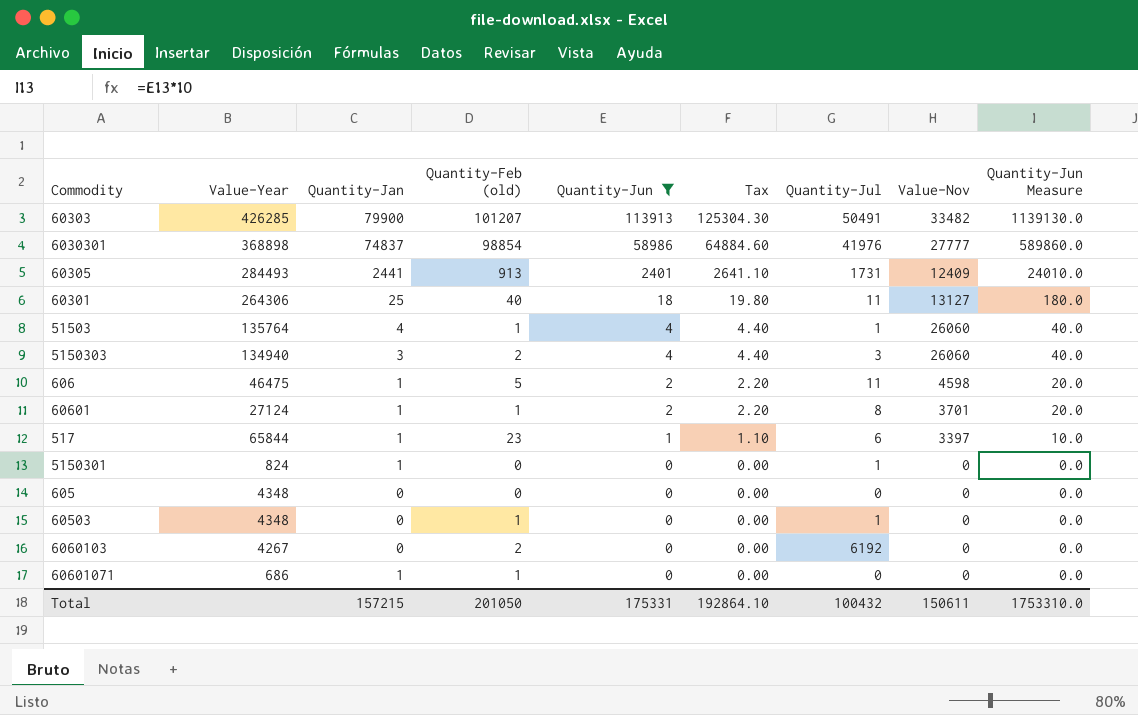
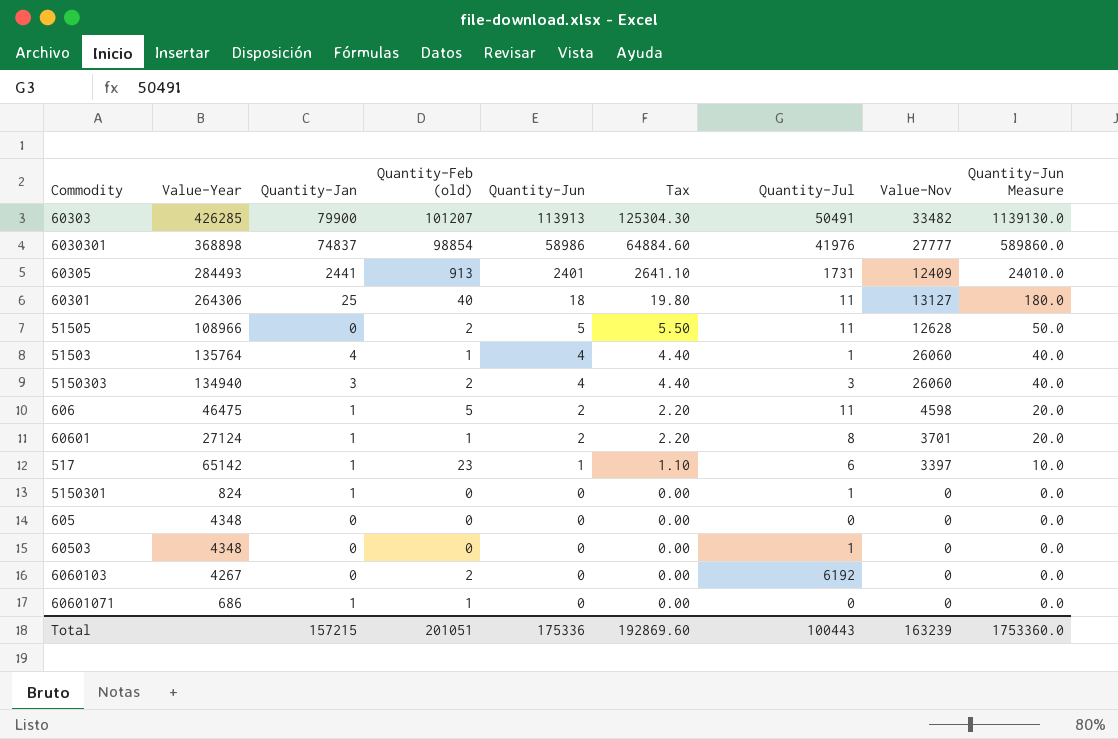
filter: Quantity-Jun != 5 -> none
517 | Value-Year: 65844 -> 65142
60503 | Quantity-Feb (old): 1 -> 0
Total | Quantity-Feb (old): 201050 -> 201051
Total | Quantity-Jun: 175331 -> 175336
Total | Tax: 192864.10 -> 192869.60
Total | Quantity-Jul: 100432 -> 100443
Total | Value-Nov: 150611 -> 163239
Total | Quantity-Jun Measure: 1753310.0 -> 1753360.0

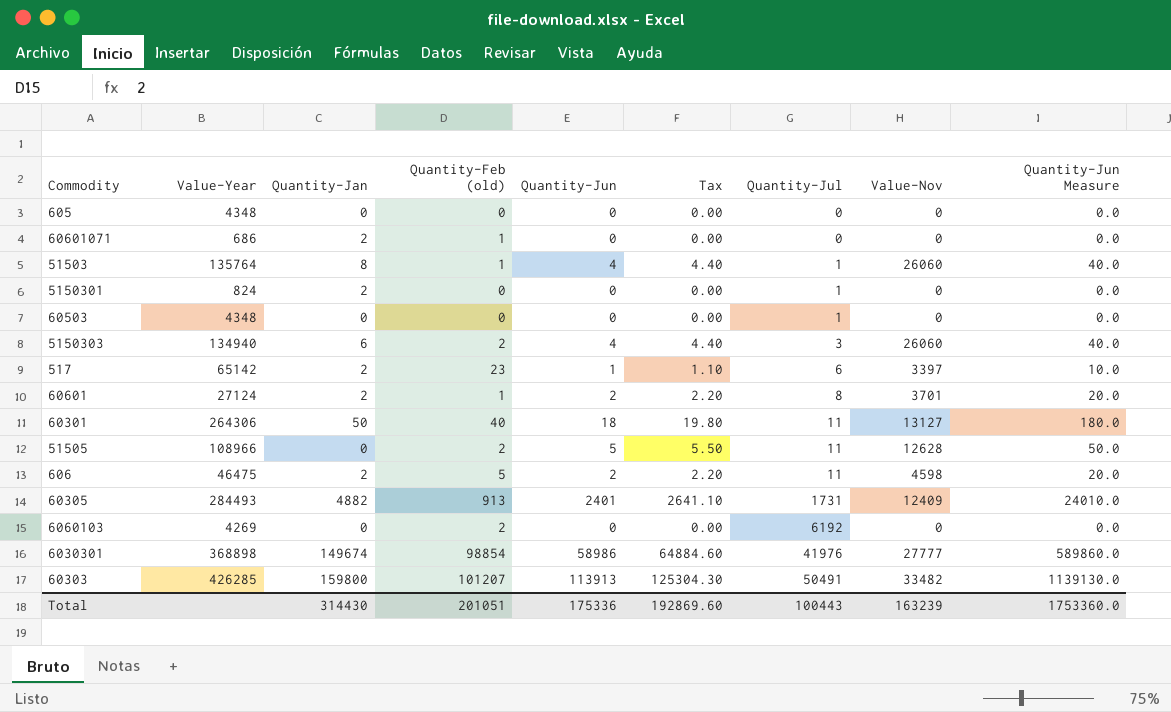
row order: Quantity-Jun descending -> Quantity-Jul ascending
60601071 | Quantity-Jan: 1 -> 2
51503 | Quantity-Jan: 4 -> 8
5150301 | Quantity-Jan: 1 -> 2
5150303 | Quantity-Jan: 3 -> 6
517 | Quantity-Jan: 1 -> 2
60601 | Quantity-Jan: 1 -> 2
60301 | Quantity-Jan: 25 -> 50
606 | Quantity-Jan: 1 -> 2
60305 | Quantity-Jan: 2441 -> 4882
6060103 | Value-Year: 4267 -> 4269
6030301 | Quantity-Jan: 74837 -> 149674
60303 | Quantity-Jan: 79900 -> 159800
Total | Quantity-Jan: 157215 -> 314430

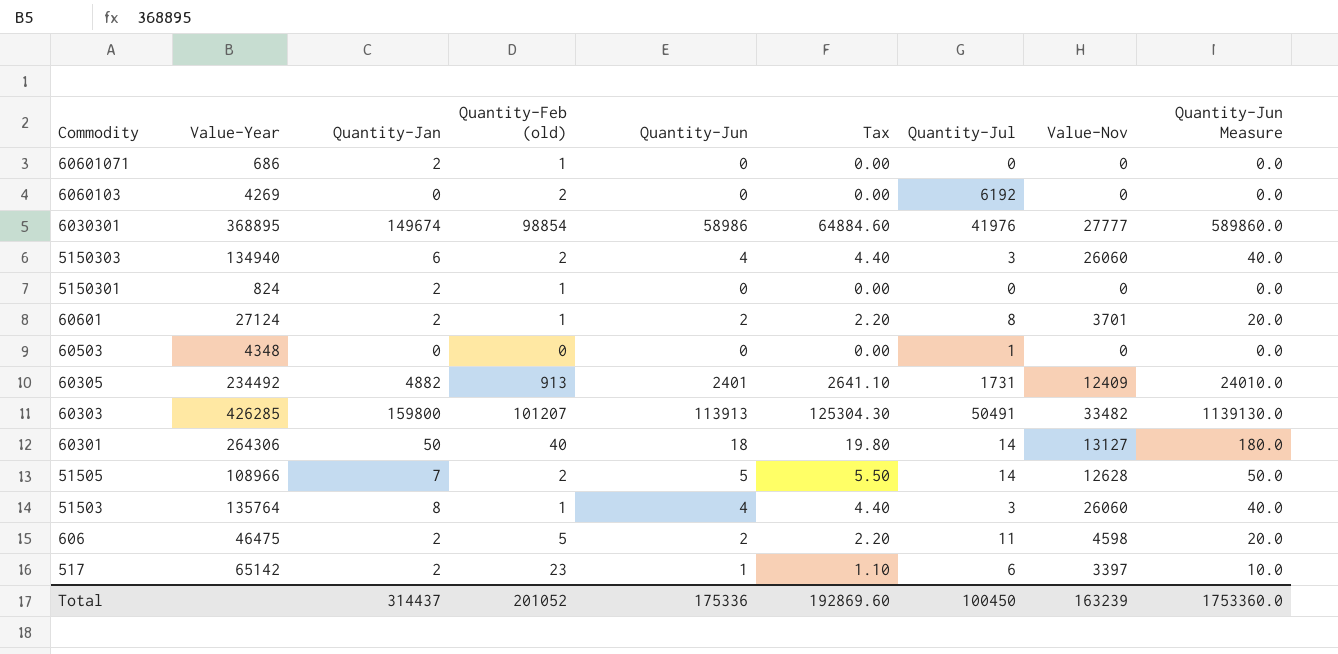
row order: Quantity-Jul ascending -> Commodity descending
row 605: 4348 | 0 | 0 | 0 | 0.00 | 0 | 0 | 0.0 -> none
6030301 | Value-Year: 368898 -> 368895
5150301 | Quantity-Feb (old): 0 -> 1
5150301 | Quantity-Jul: 1 -> 0
60305 | Value-Year: 284493 -> 234492
60301 | Quantity-Jul: 11 -> 14
51505 | Quantity-Jan: 0 -> 7
51505 | Quantity-Jul: 11 -> 14
51503 | Quantity-Jul: 1 -> 3
Total | Quantity-Jan: 314430 -> 314437
Total | Quantity-Feb (old): 201051 -> 201052
Total | Quantity-Jul: 100443 -> 100450

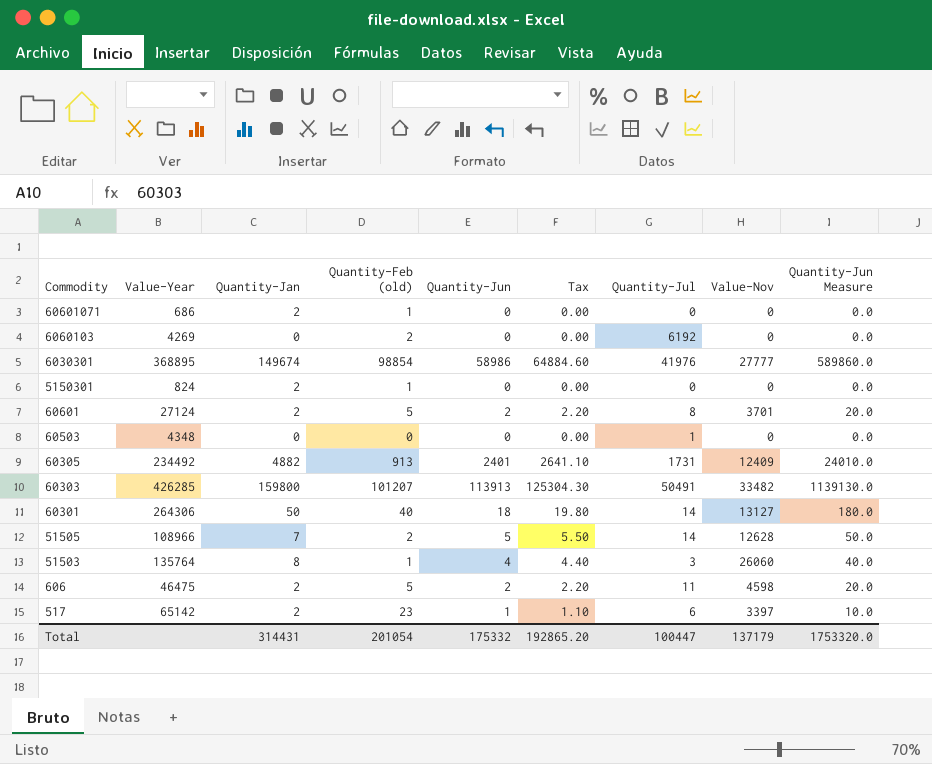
row 5150303: 134940 | 6 | 2 | 4 | 4.40 | 3 | 26060 | 40.0 -> none
60601 | Quantity-Feb (old): 1 -> 5
Total | Quantity-Jan: 314437 -> 314431
Total | Quantity-Feb (old): 201052 -> 201054
Total | Quantity-Jun: 175336 -> 175332
Total | Tax: 192869.60 -> 192865.20
Total | Quantity-Jul: 100450 -> 100447
Total | Value-Nov: 163239 -> 137179
Total | Quantity-Jun Measure: 1753360.0 -> 1753320.0

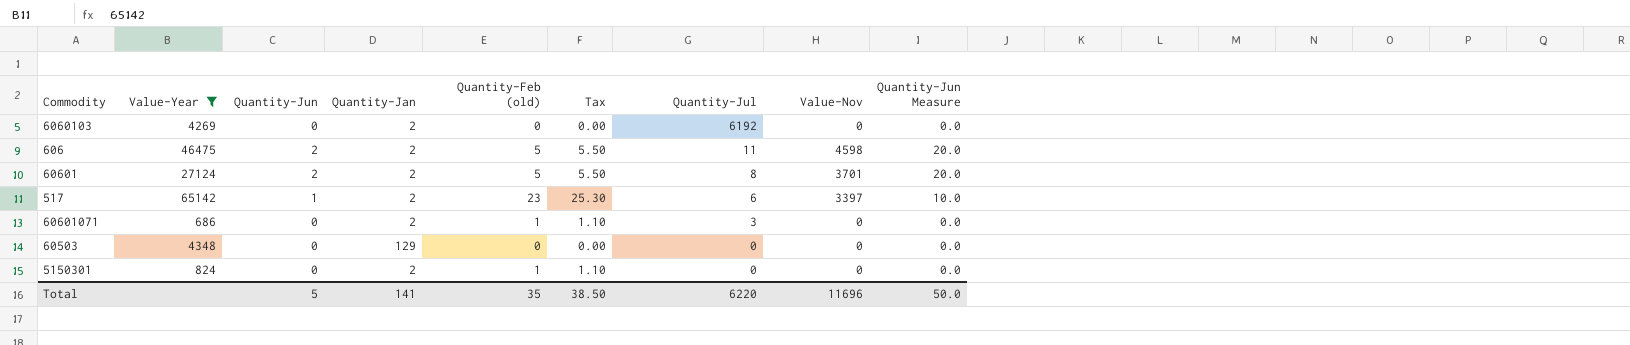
filter: none -> Value-Year <= 65142
row order: Commodity descending -> Quantity-Jul descending
column Quantity-Jun | position: 5 -> 3
column Tax | formula: [Quantity-Jun] * 1.1 -> [Quantity-Feb (old)] * 1.1
6060103 | Quantity-Jan: 0 -> 2
6060103 | Quantity-Feb (old): 2 -> 0
60601071 | Quantity-Jul: 0 -> 3
60503 | Quantity-Jan: 0 -> 129
60503 | Quantity-Jul: 1 -> 0
Total | Quantity-Jun: 175332 -> 5
Total | Quantity-Jan: 314431 -> 141
Total | Quantity-Feb (old): 201054 -> 35
Total | Tax: 192865.20 -> 38.50
Total | Quantity-Jul: 100447 -> 6220
Total | Value-Nov: 137179 -> 11696
Total | Quantity-Jun Measure: 1753320.0 -> 50.0

